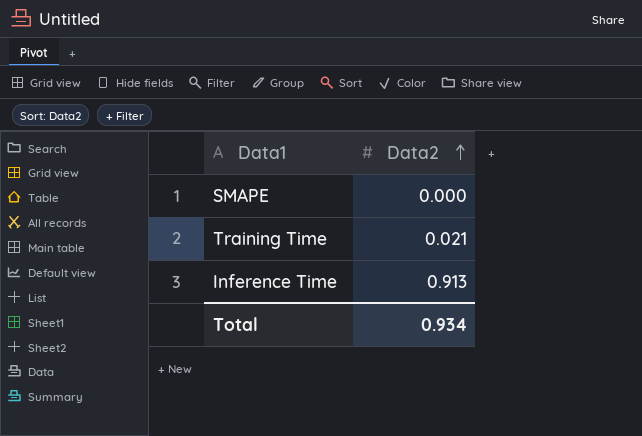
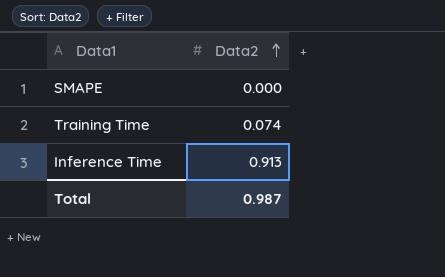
Training Time | Data2: 0.021 -> 0.074
Total | Data2: 0.934 -> 0.987

